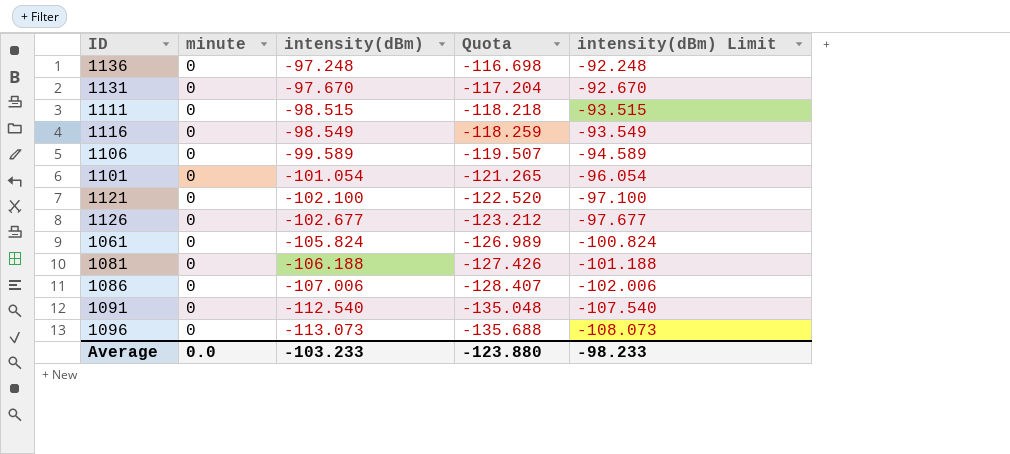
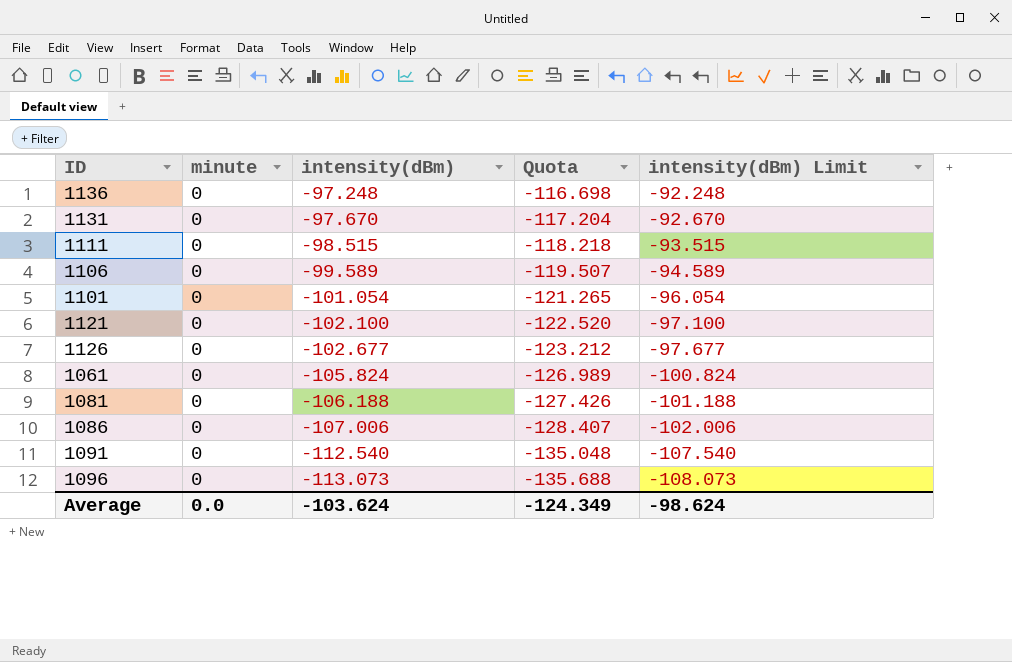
row 1116: 0 | -98.549 | -118.259 | -93.549 -> none
Average | intensity(dBm): -103.233 -> -103.624
Average | Quota: -123.880 -> -124.349
Average | intensity(dBm) Limit: -98.233 -> -98.624

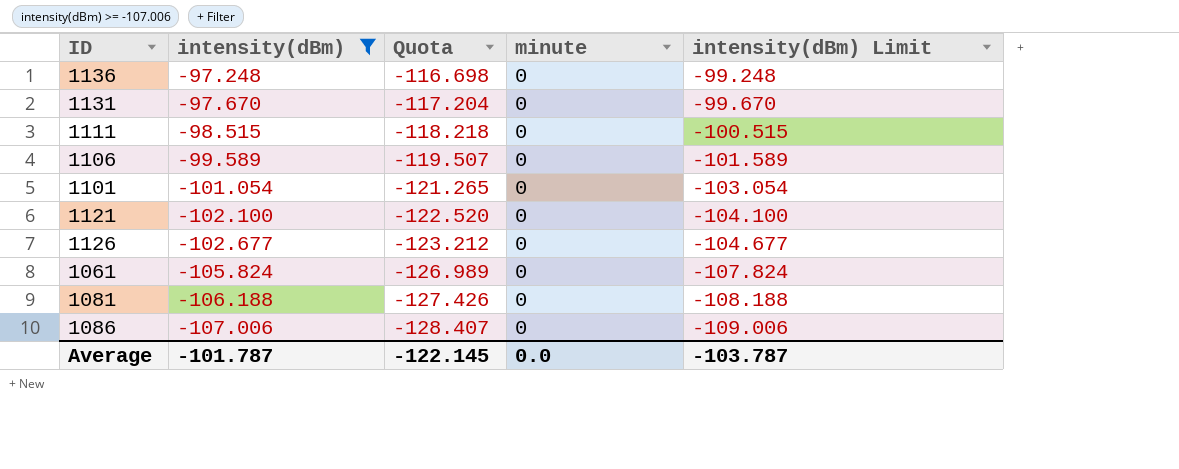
filter: none -> intensity(dBm) >= -107.006
column minute | position: 2 -> 4
column intensity(dBm) Limit | formula: [intensity(dBm)] + 5 -> [intensity(dBm)] - 2
Average | intensity(dBm): -103.624 -> -101.787
Average | Quota: -124.349 -> -122.145
Average | intensity(dBm) Limit: -98.624 -> -103.787

